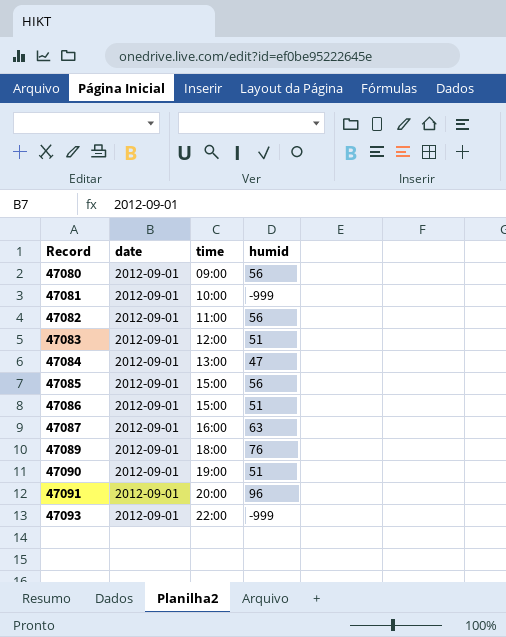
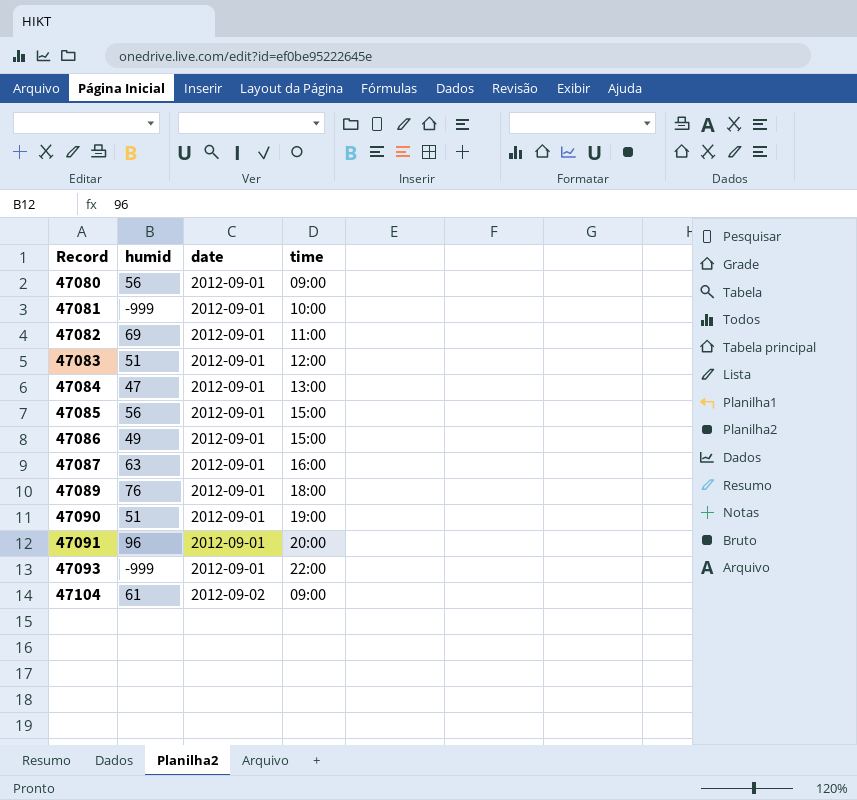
column humid | position: 4 -> 2
47082 | humid: 56 -> 69
47086 | humid: 51 -> 49
row 47104: none -> 61 | 2012-09-02 | 09:00

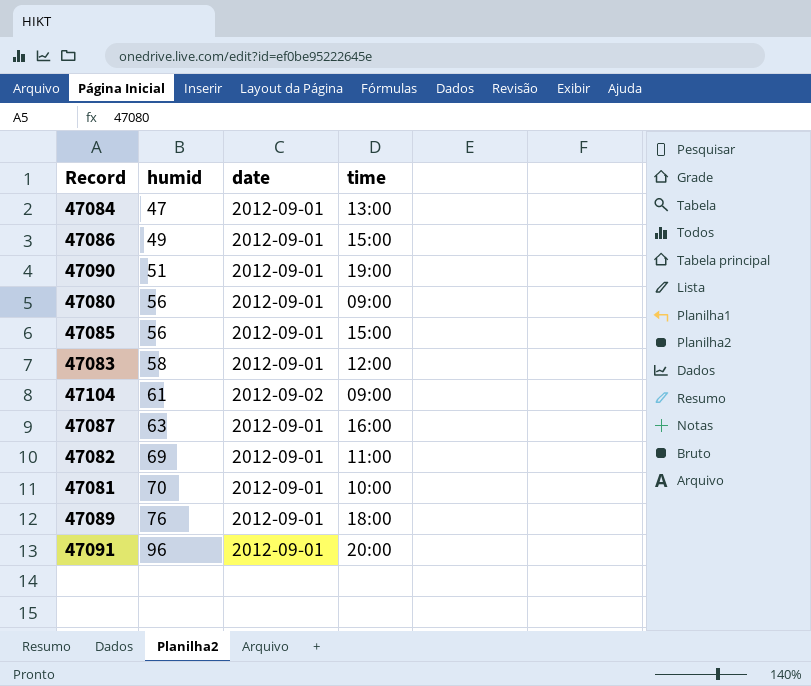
row order: Record ascending -> humid ascending
row 47093: -999 | 2012-09-01 | 22:00 -> none
47083 | humid: 51 -> 58
47081 | humid: -999 -> 70

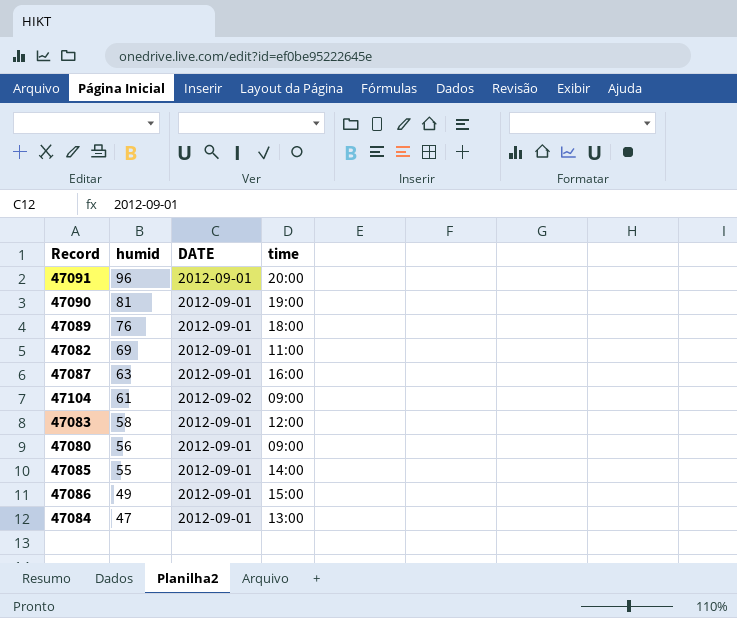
row order: humid ascending -> humid descending
column name: date -> DATE
row 47081: 70 | 2012-09-01 | 10:00 -> none
47090 | humid: 51 -> 81
47085 | humid: 56 -> 55
47085 | time: 15:00 -> 14:00

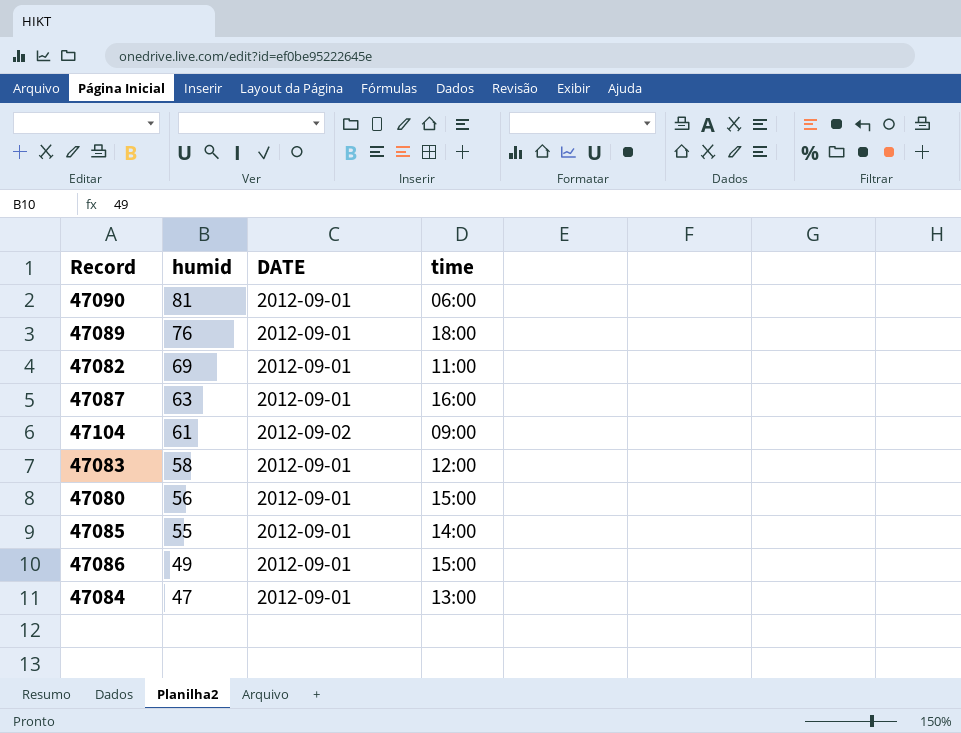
row 47091: 96 | 2012-09-01 | 20:00 -> none
47090 | time: 19:00 -> 06:00
47080 | time: 09:00 -> 15:00

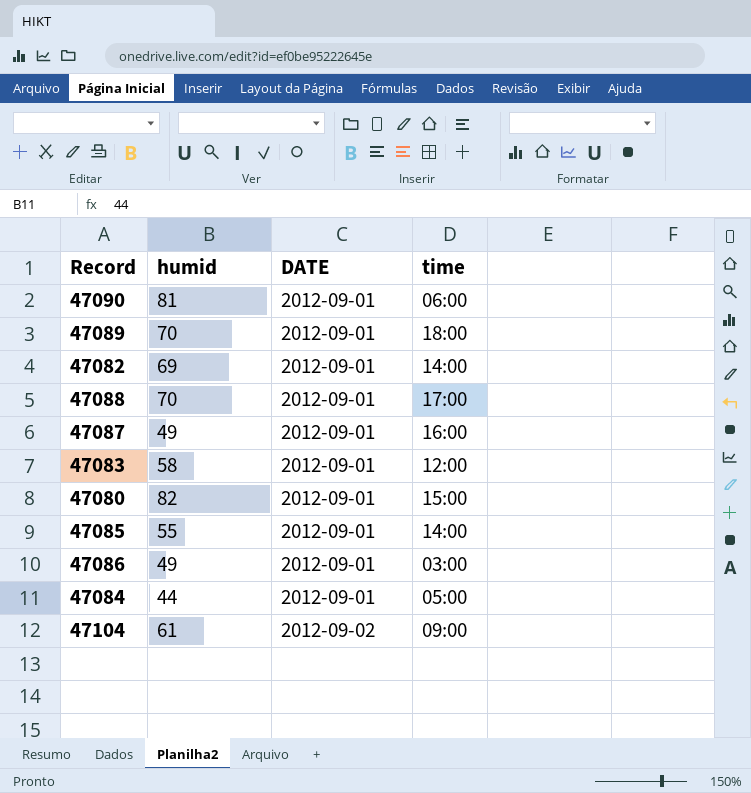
row order: humid descending -> DATE ascending
47089 | humid: 76 -> 70
47082 | time: 11:00 -> 14:00
row 47088: none -> 70 | 2012-09-01 | 17:00
47087 | humid: 63 -> 49
47080 | humid: 56 -> 82
47086 | time: 15:00 -> 03:00
47084 | humid: 47 -> 44
47084 | time: 13:00 -> 05:00

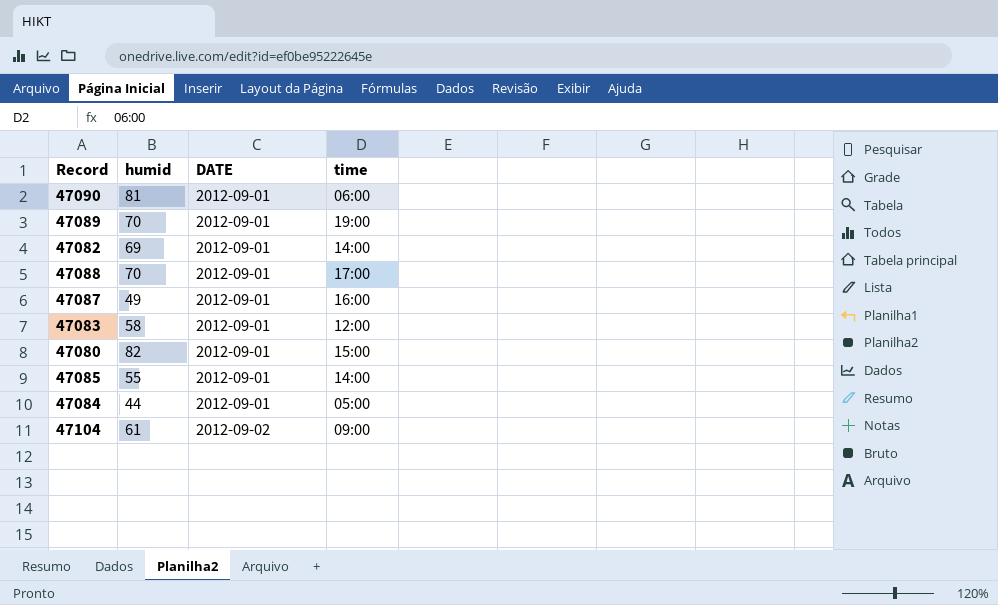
row 47086: 49 | 2012-09-01 | 03:00 -> none
47089 | time: 18:00 -> 19:00

